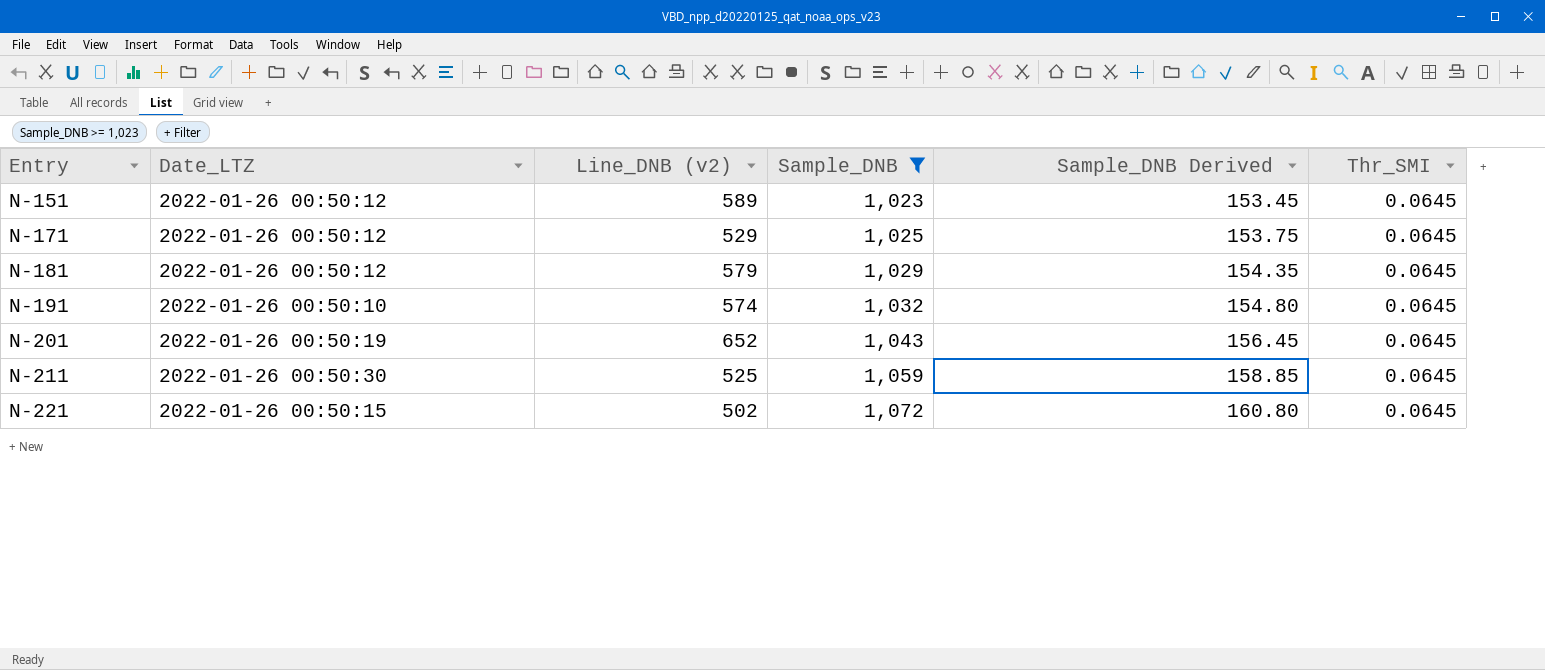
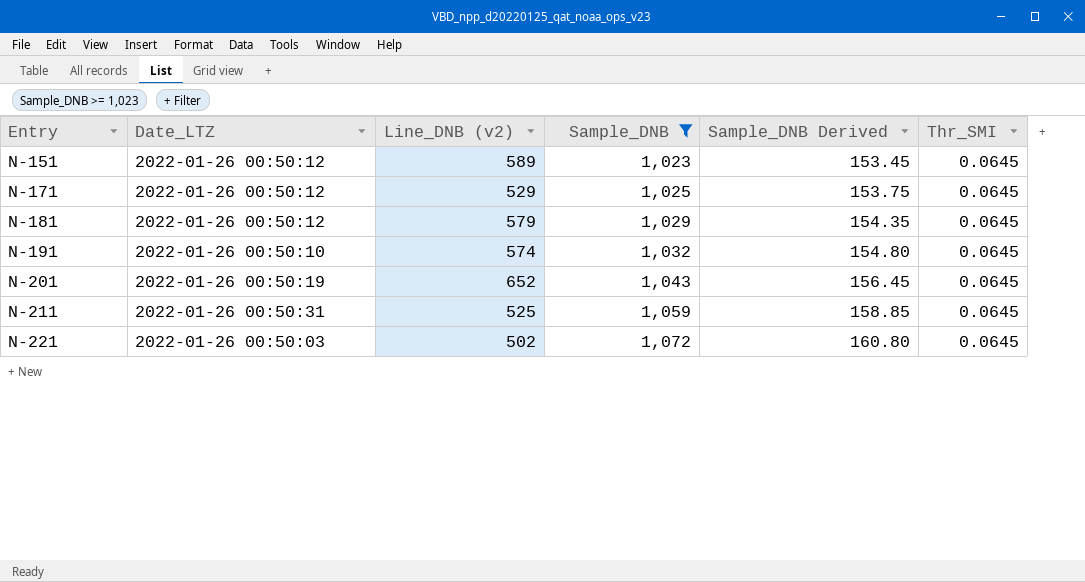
N-211 | Date_LTZ: 2022-01-26 00:50:30 -> 2022-01-26 00:50:31
N-221 | Date_LTZ: 2022-01-26 00:50:15 -> 2022-01-26 00:50:03

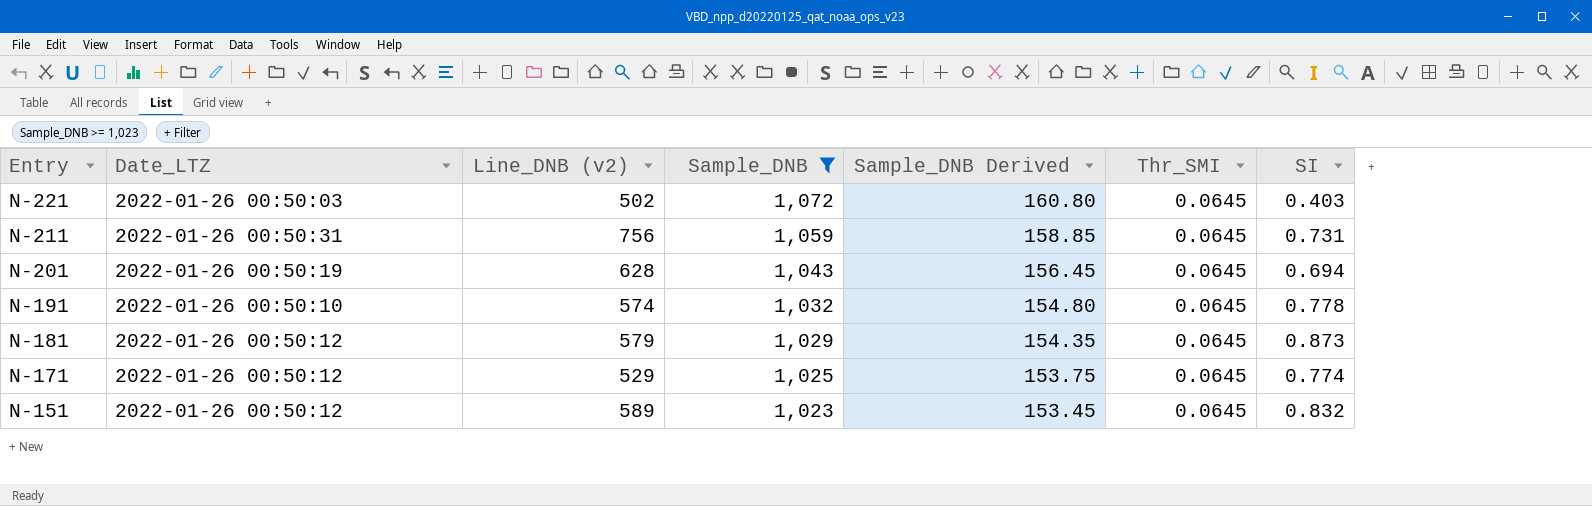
row order: Entry ascending -> Entry descending
column SI | position: none -> 7
N-211 | Line_DNB (v2): 525 -> 756
N-201 | Line_DNB (v2): 652 -> 628

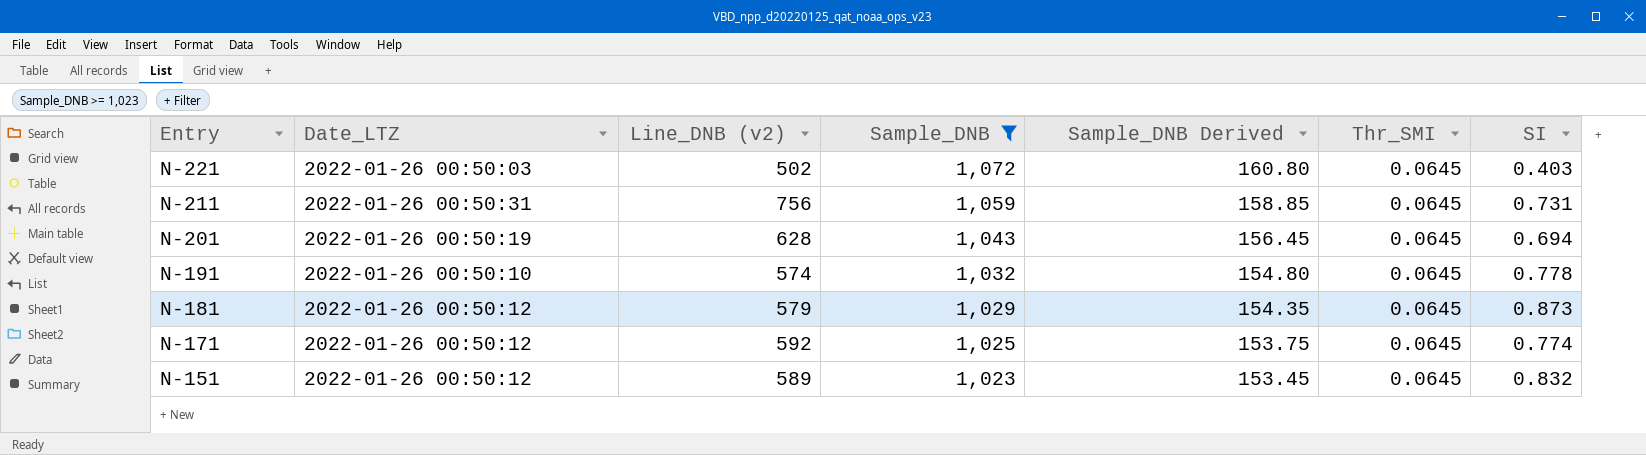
N-171 | Line_DNB (v2): 529 -> 592

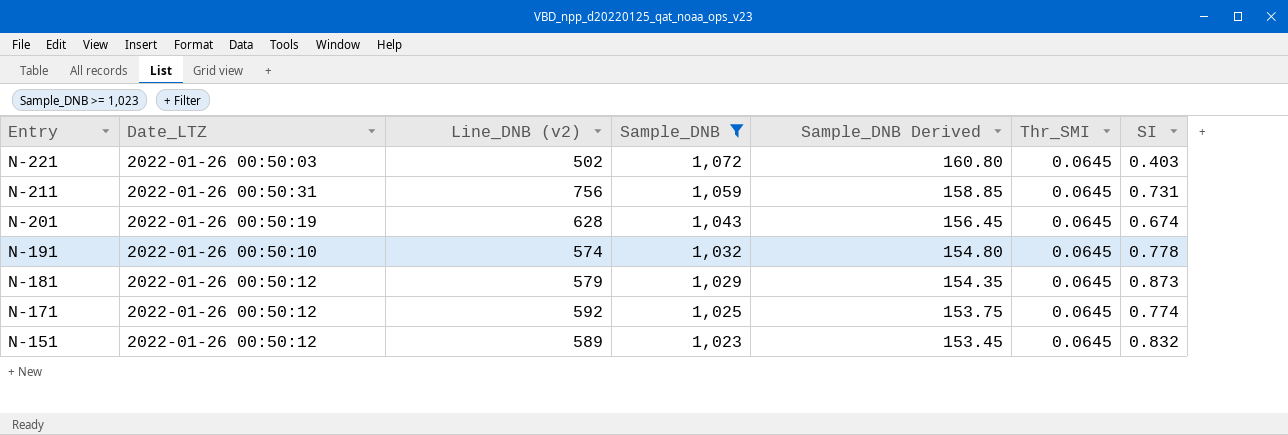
N-201 | SI: 0.694 -> 0.674

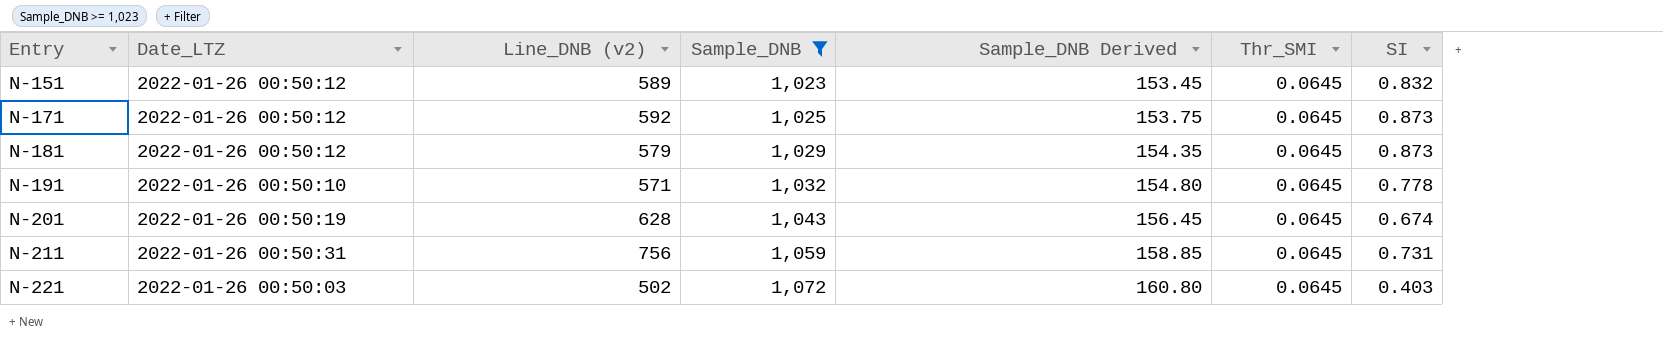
row order: Entry descending -> Entry ascending
N-171 | SI: 0.774 -> 0.873
N-191 | Line_DNB (v2): 574 -> 571

